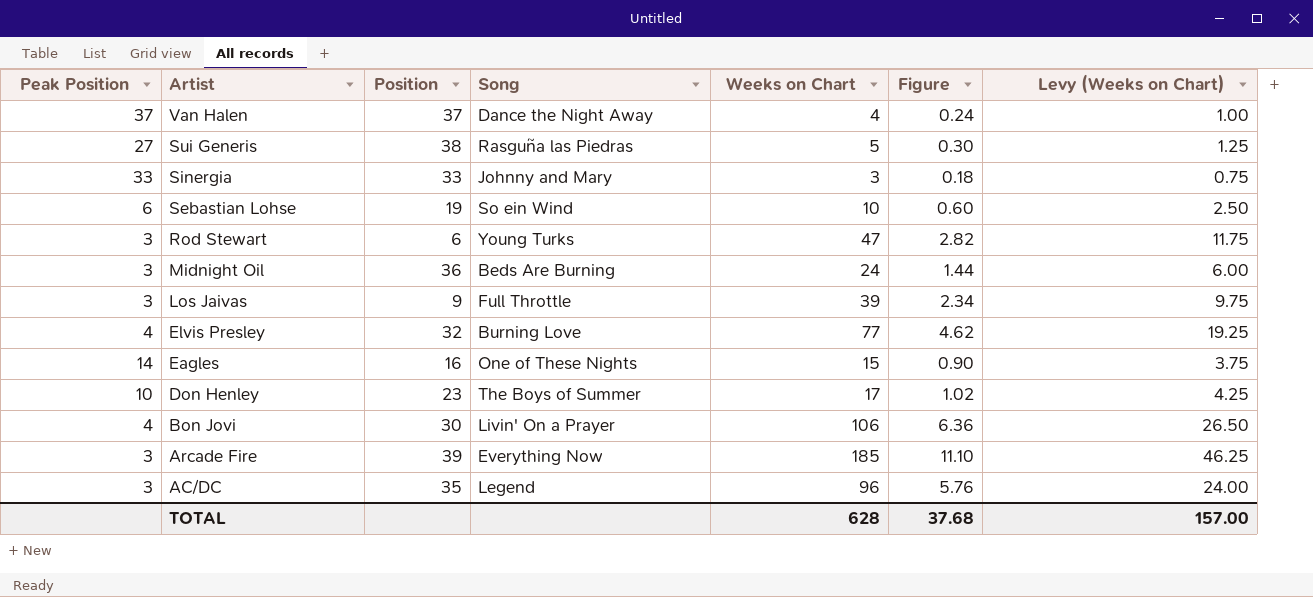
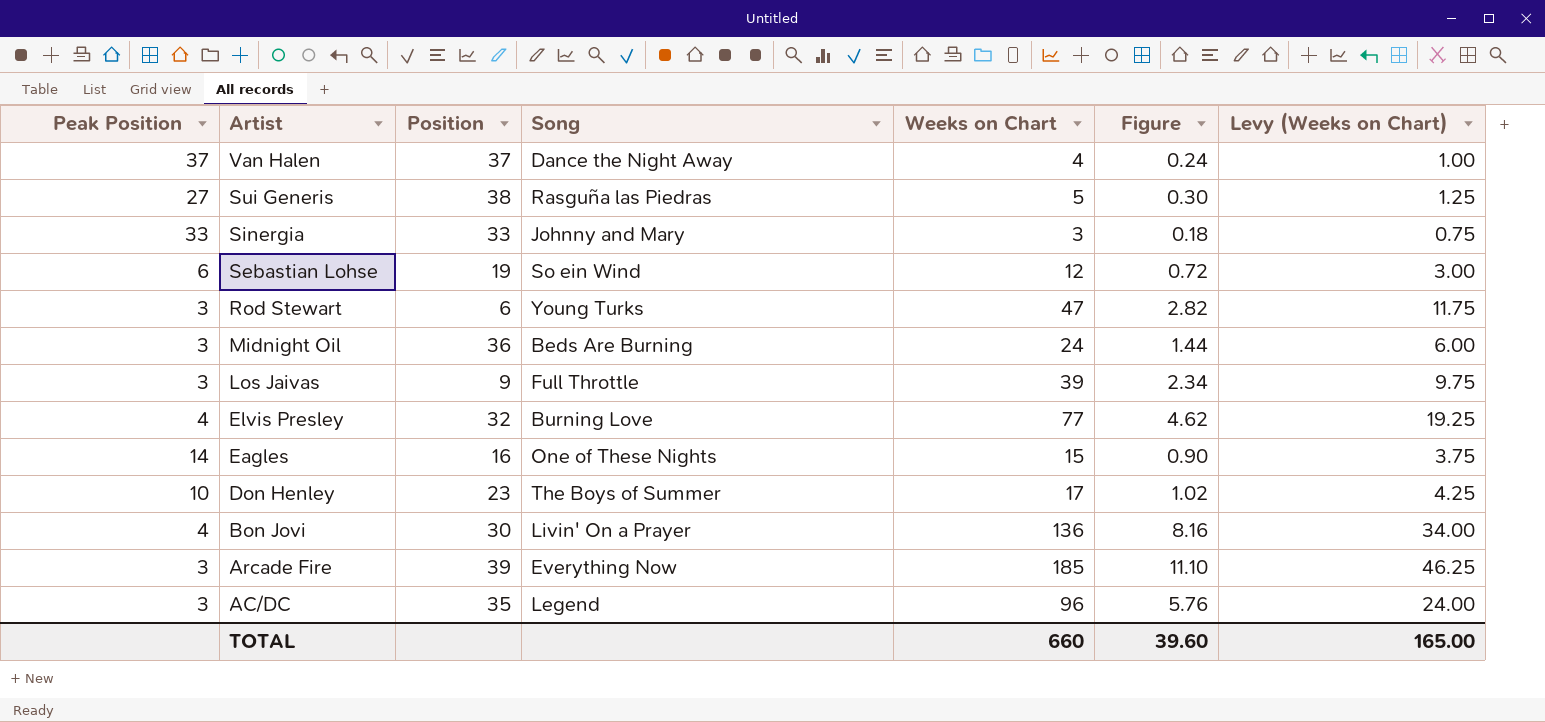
Sebastian Lohse | Weeks on Chart: 10 -> 12
Sebastian Lohse | Figure: 0.60 -> 0.72
Sebastian Lohse | Levy (Weeks on Chart): 2.50 -> 3.00
Bon Jovi | Weeks on Chart: 106 -> 136
Bon Jovi | Figure: 6.36 -> 8.16
Bon Jovi | Levy (Weeks on Chart): 26.50 -> 34.00
TOTAL | Weeks on Chart: 628 -> 660
TOTAL | Figure: 37.68 -> 39.60
TOTAL | Levy (Weeks on Chart): 157.00 -> 165.00

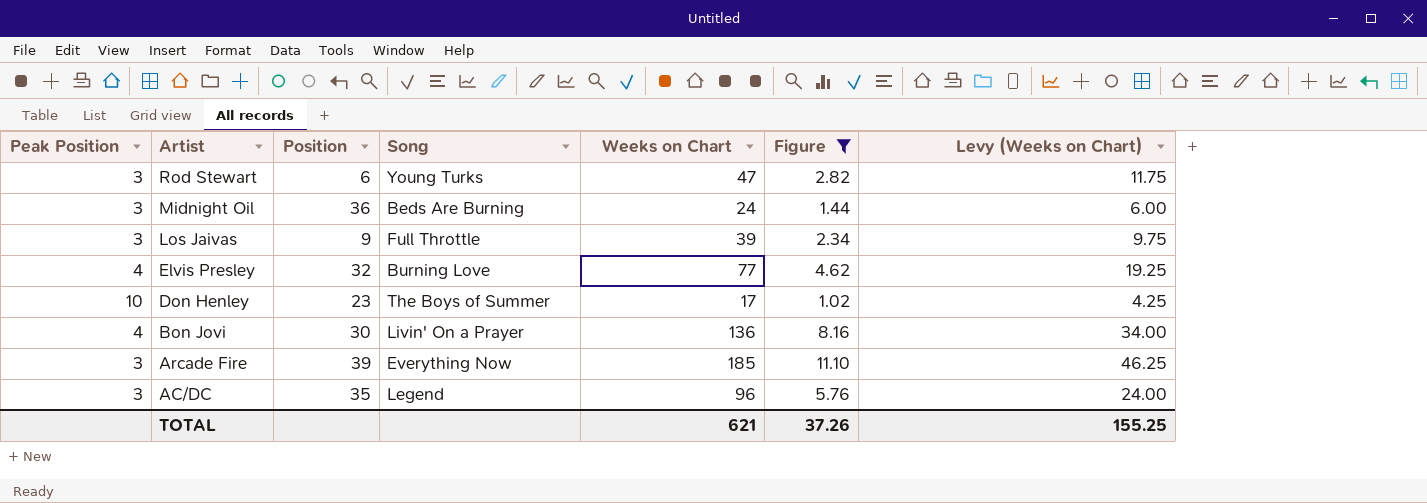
filter: none -> Figure >= 1.02
TOTAL | Weeks on Chart: 660 -> 621
TOTAL | Figure: 39.60 -> 37.26
TOTAL | Levy (Weeks on Chart): 165.00 -> 155.25

